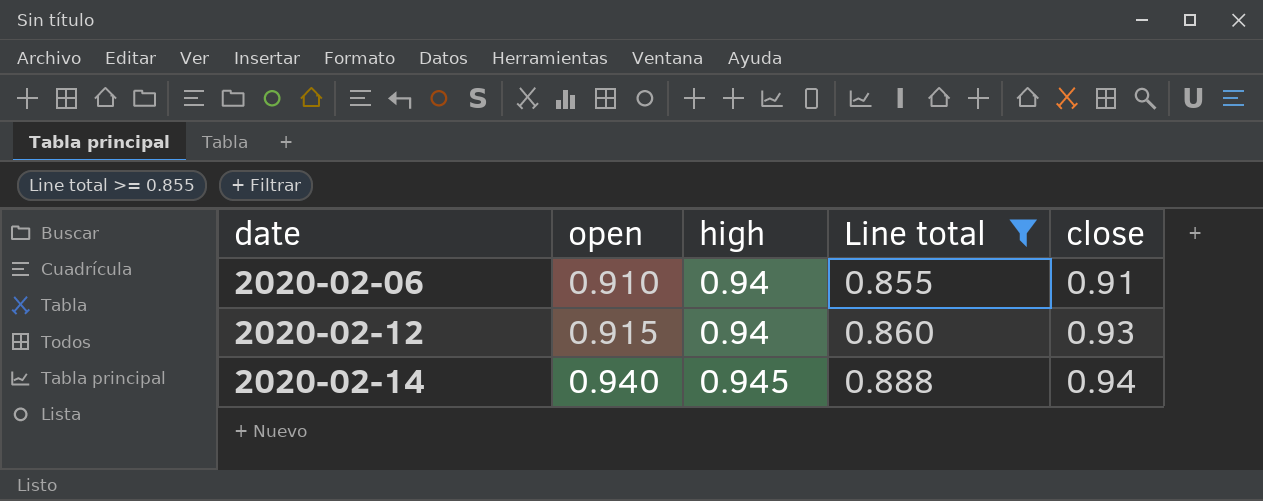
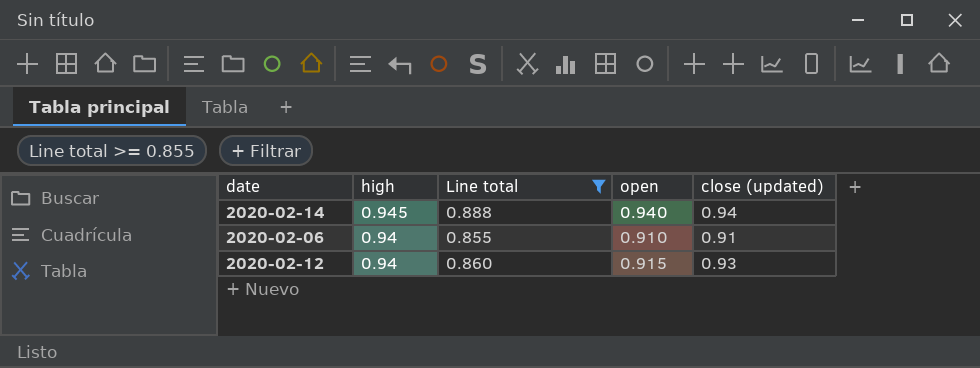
row order: date ascending -> high descending
column open | position: 2 -> 4
column name: close -> close (updated)

